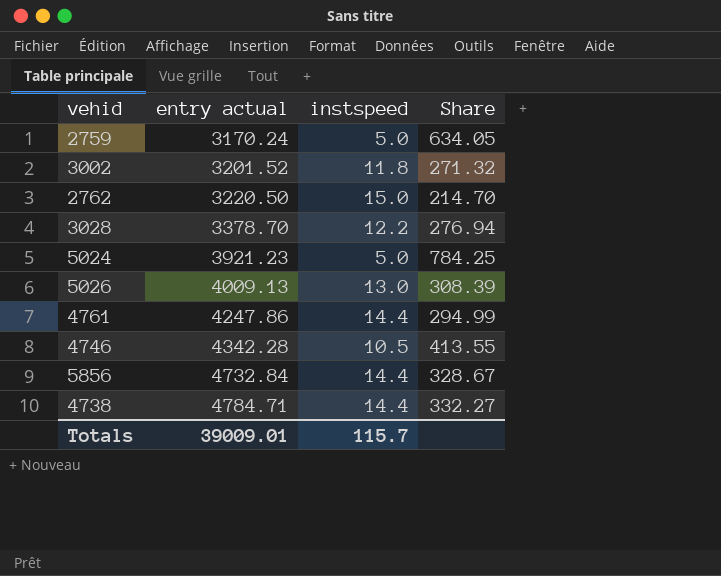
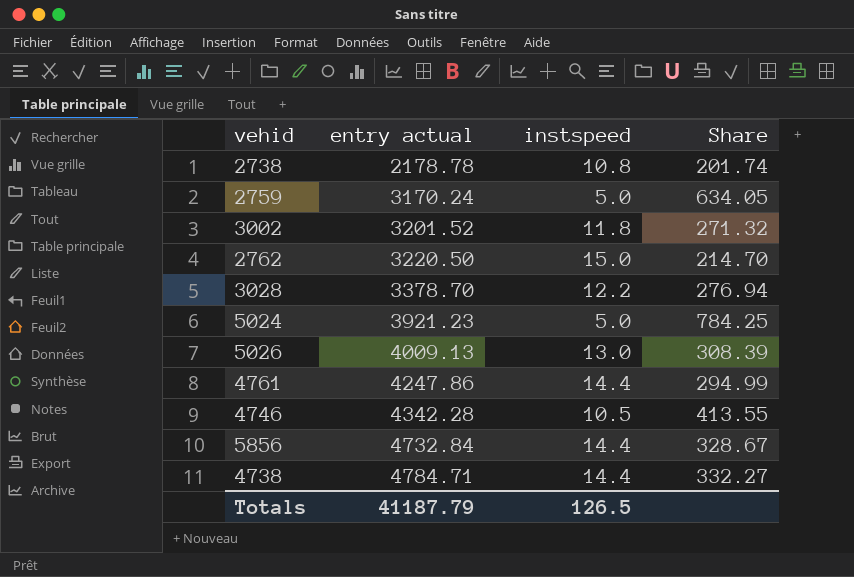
row 2738: none -> 2178.78 | 10.8 | 201.74
Totals | entry actual: 39009.01 -> 41187.79
Totals | instspeed: 115.7 -> 126.5

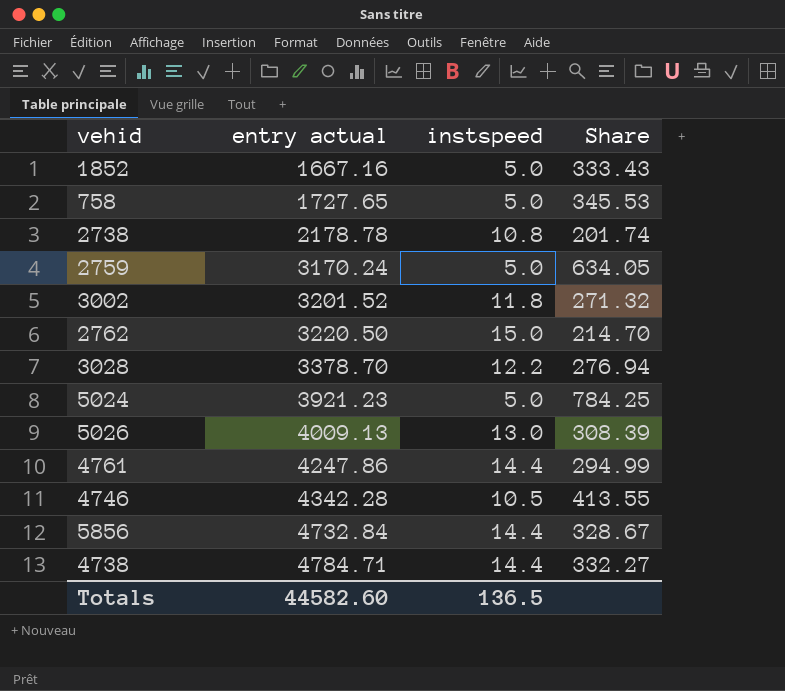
row 1852: none -> 1667.16 | 5.0 | 333.43
row 758: none -> 1727.65 | 5.0 | 345.53
Totals | entry actual: 41187.79 -> 44582.60
Totals | instspeed: 126.5 -> 136.5

